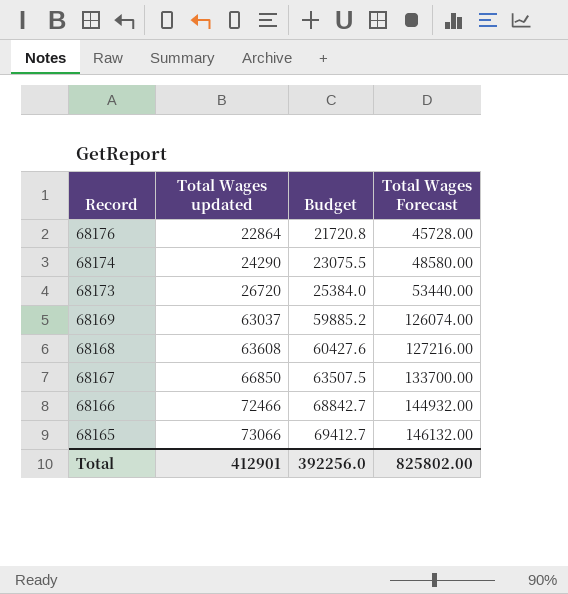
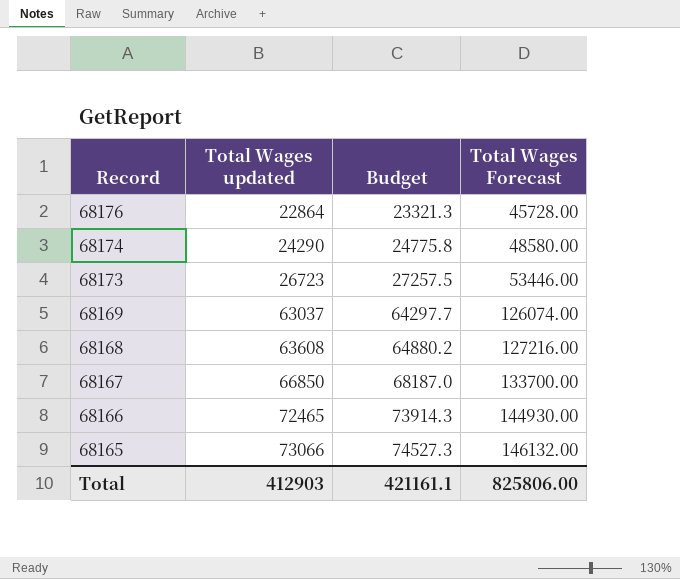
column Budget | formula: [Total Wages updated] * 0.95 -> [Total Wages updated] * 1.02
68173 | Total Wages updated: 26720 -> 26723
68173 | Total Wages Forecast: 53440.00 -> 53446.00
68166 | Total Wages updated: 72466 -> 72465
68166 | Total Wages Forecast: 144932.00 -> 144930.00
Total | Total Wages updated: 412901 -> 412903
Total | Budget: 392256.0 -> 421161.1
Total | Total Wages Forecast: 825802.00 -> 825806.00

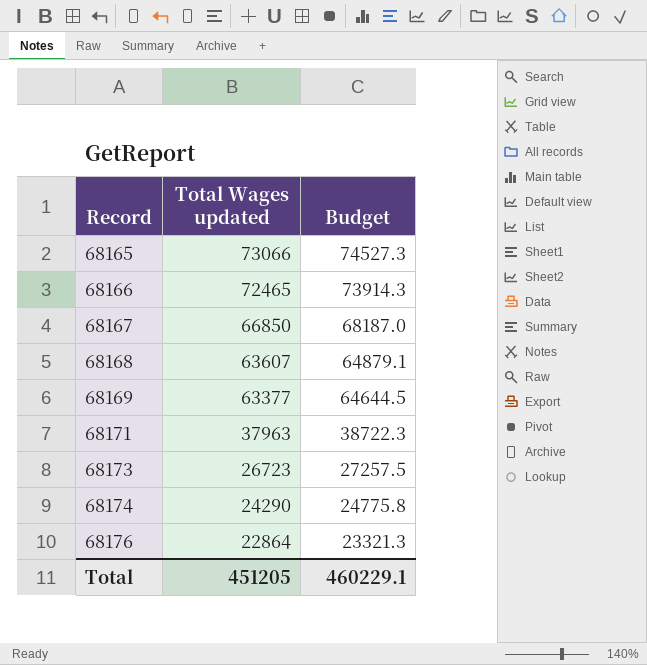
row order: Record descending -> Record ascending
column Total Wages Forecast | formula: [Total Wages updated] * 2 -> none
68168 | Total Wages updated: 63608 -> 63607
68168 | Budget: 64880.2 -> 64879.1
68169 | Total Wages updated: 63037 -> 63377
68169 | Budget: 64297.7 -> 64644.5
row 68171: none -> 37963 | 38722.3
Total | Total Wages updated: 412903 -> 451205
Total | Budget: 421161.1 -> 460229.1

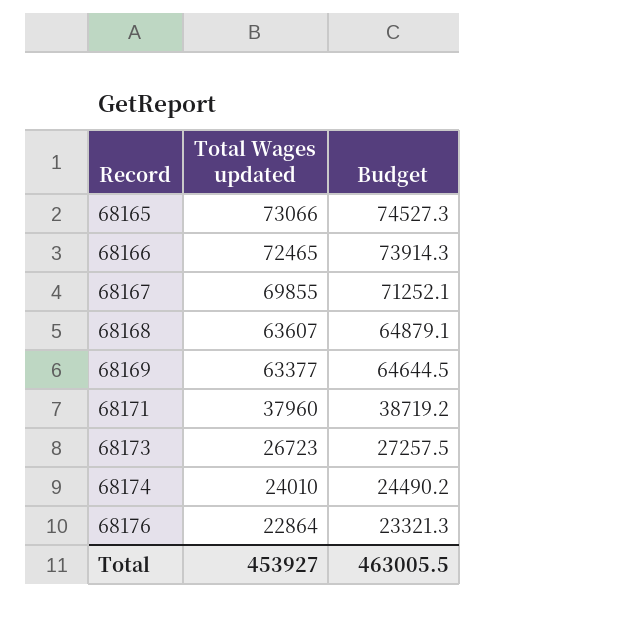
68167 | Total Wages updated: 66850 -> 69855
68167 | Budget: 68187.0 -> 71252.1
68171 | Total Wages updated: 37963 -> 37960
68171 | Budget: 38722.3 -> 38719.2
68174 | Total Wages updated: 24290 -> 24010
68174 | Budget: 24775.8 -> 24490.2
Total | Total Wages updated: 451205 -> 453927
Total | Budget: 460229.1 -> 463005.5

